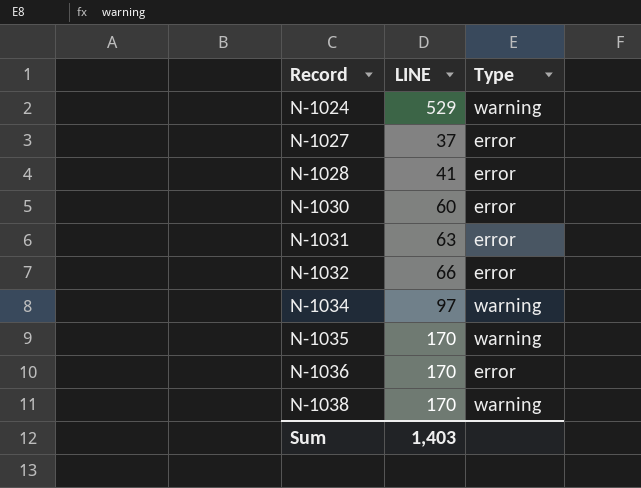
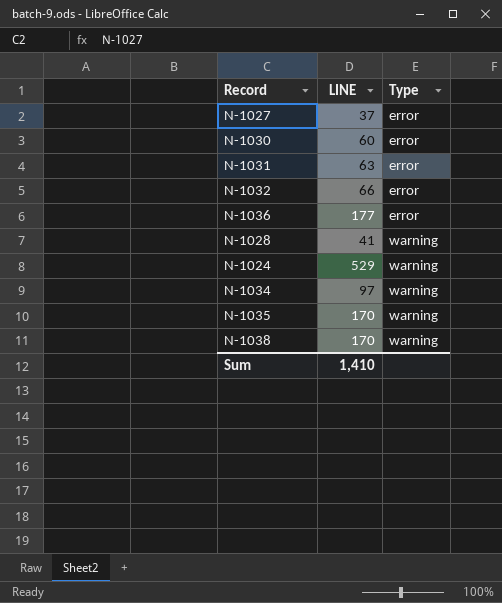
row order: Record ascending -> Type ascending
N-1036 | LINE: 170 -> 177
N-1028 | Type: error -> warning
Sum | LINE: 1,403 -> 1,410

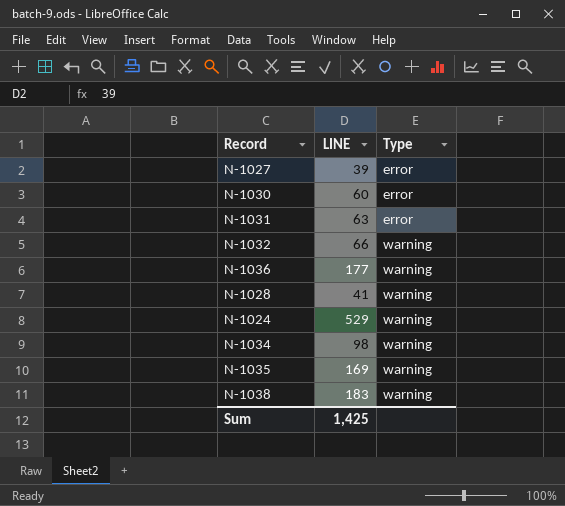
N-1027 | LINE: 37 -> 39
N-1032 | Type: error -> warning
N-1036 | Type: error -> warning
N-1034 | LINE: 97 -> 98
N-1035 | LINE: 170 -> 169
N-1038 | LINE: 170 -> 183
Sum | LINE: 1,410 -> 1,425

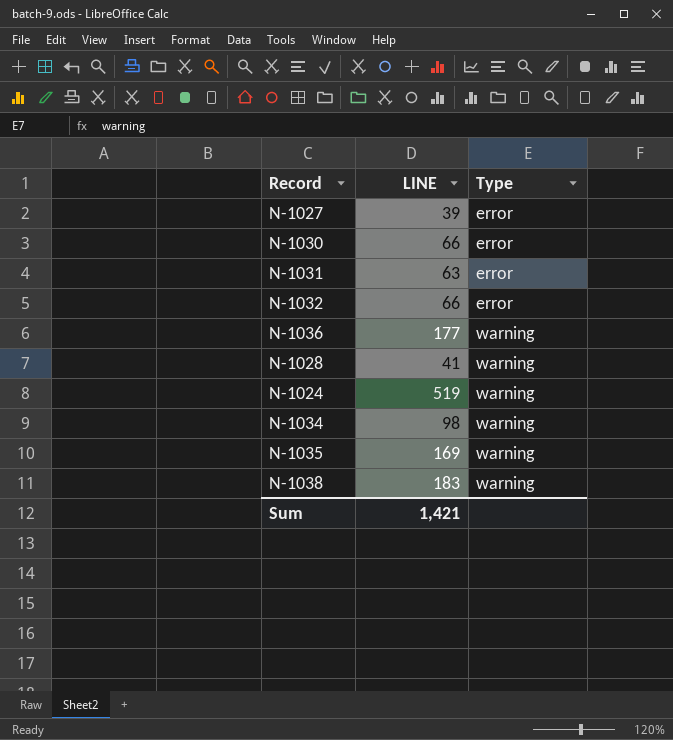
N-1030 | LINE: 60 -> 66
N-1032 | Type: warning -> error
N-1024 | LINE: 529 -> 519
Sum | LINE: 1,425 -> 1,421

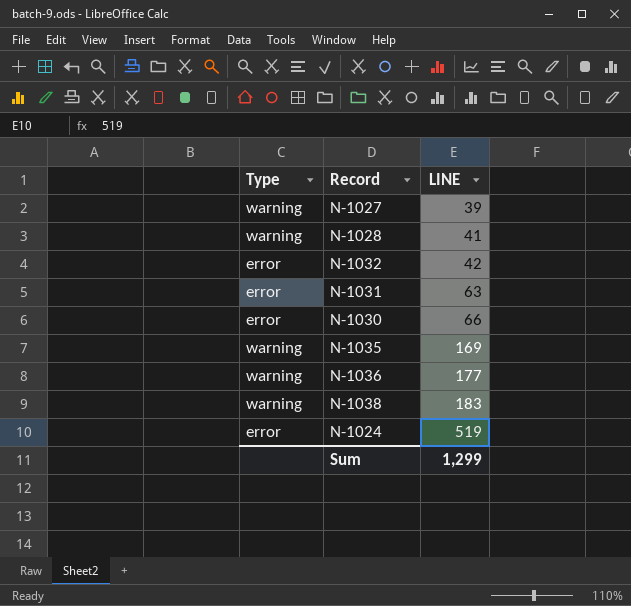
row order: Type ascending -> LINE ascending
column Type | position: 3 -> 1
row N-1034: 98 | warning -> none
N-1027 | Type: error -> warning
N-1032 | LINE: 66 -> 42
N-1024 | Type: warning -> error
Sum | LINE: 1,421 -> 1,299

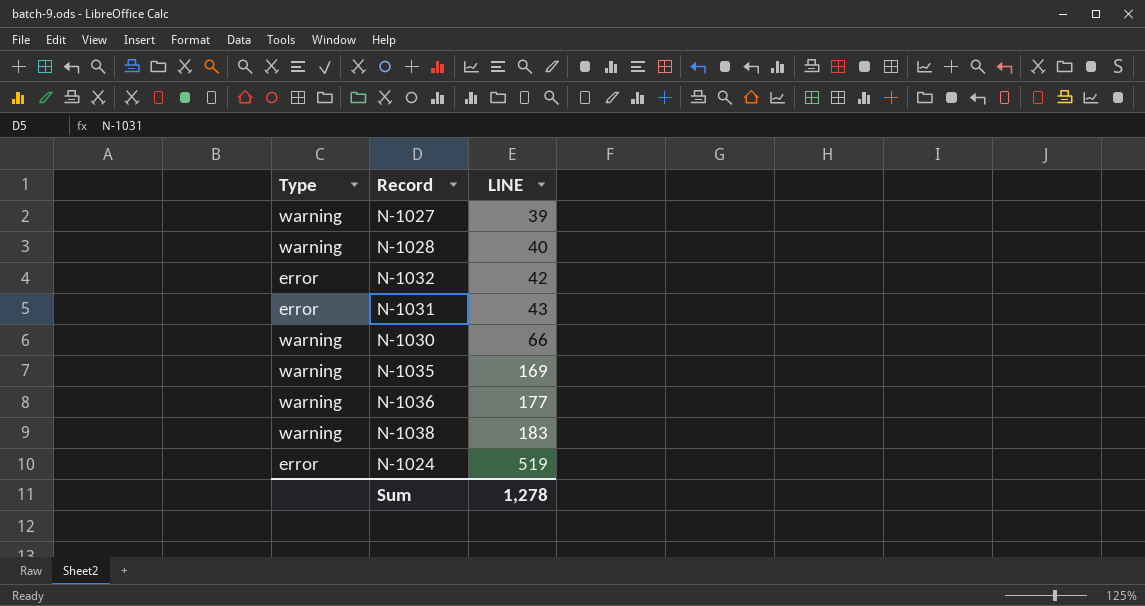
N-1028 | LINE: 41 -> 40
N-1031 | LINE: 63 -> 43
N-1030 | Type: error -> warning
Sum | LINE: 1,299 -> 1,278

